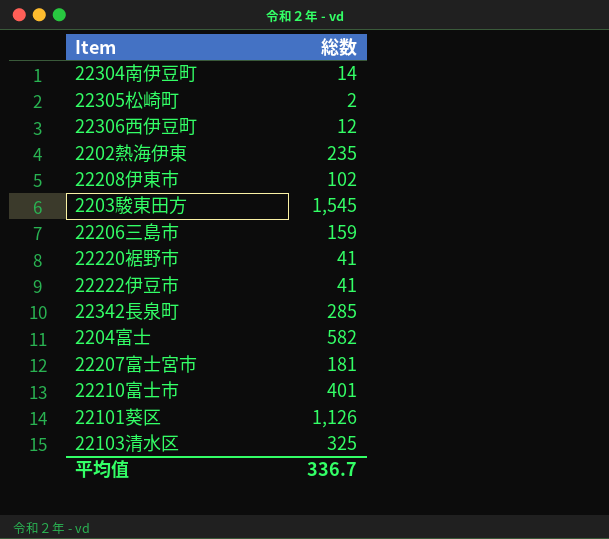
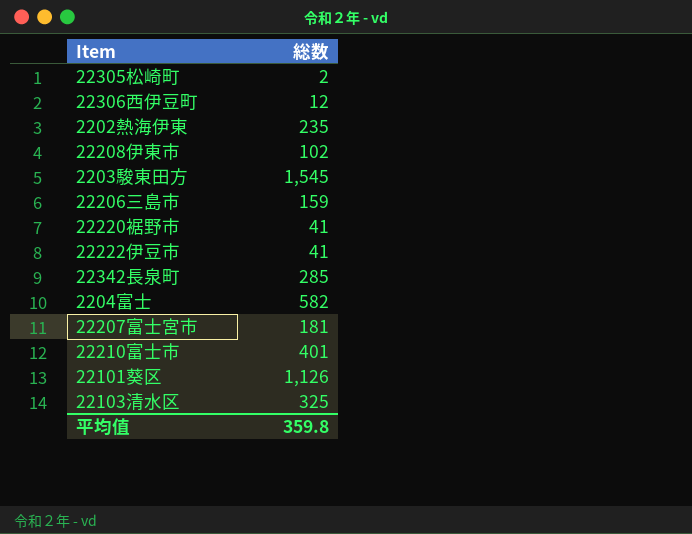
row 22304南伊豆町: 14 -> none
平均值 | 総数: 336.7 -> 359.8

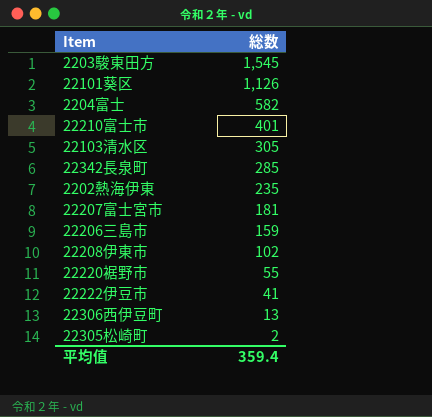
row order: none -> 総数 descending
22103清水区 | 総数: 325 -> 305
22220裾野市 | 総数: 41 -> 55
22306西伊豆町 | 総数: 12 -> 13
平均值 | 総数: 359.8 -> 359.4

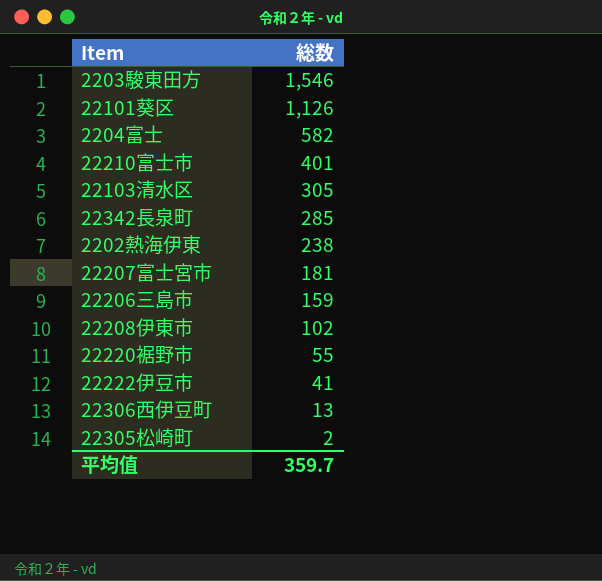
2203駿東田方 | 総数: 1,545 -> 1,546
2202熱海伊東 | 総数: 235 -> 238
平均值 | 総数: 359.4 -> 359.7

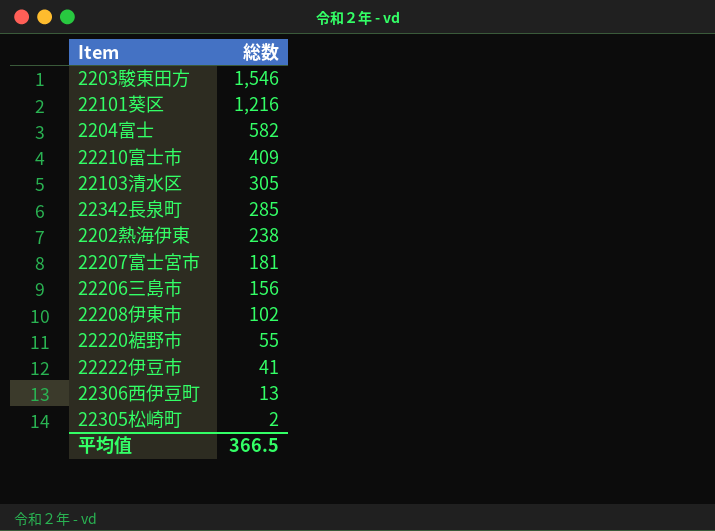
22101葵区 | 総数: 1,126 -> 1,216
22210富士市 | 総数: 401 -> 409
22206三島市 | 総数: 159 -> 156
平均值 | 総数: 359.7 -> 366.5

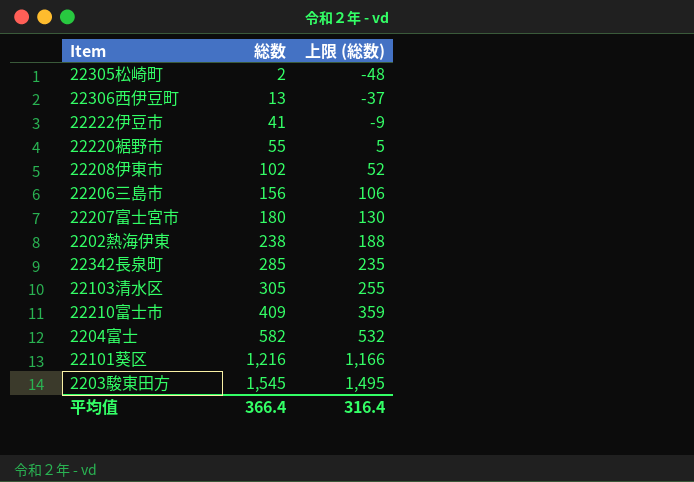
row order: 総数 descending -> 総数 ascending
column 上限 (総数) | formula: none -> [総数] - 50
22207富士宮市 | 総数: 181 -> 180
2203駿東田方 | 総数: 1,546 -> 1,545
平均值 | 総数: 366.5 -> 366.4

